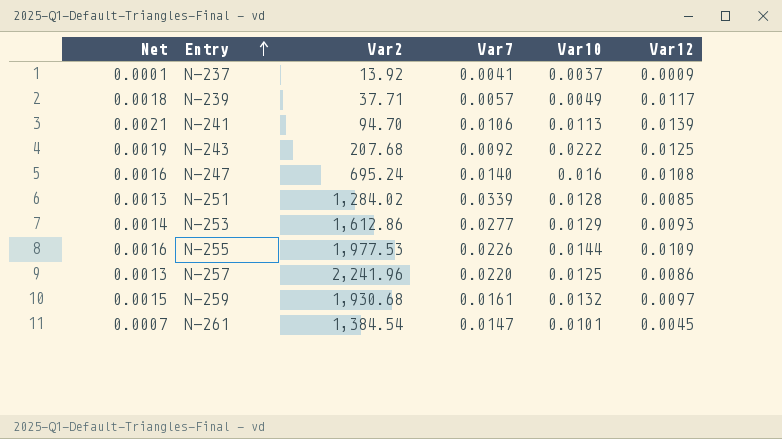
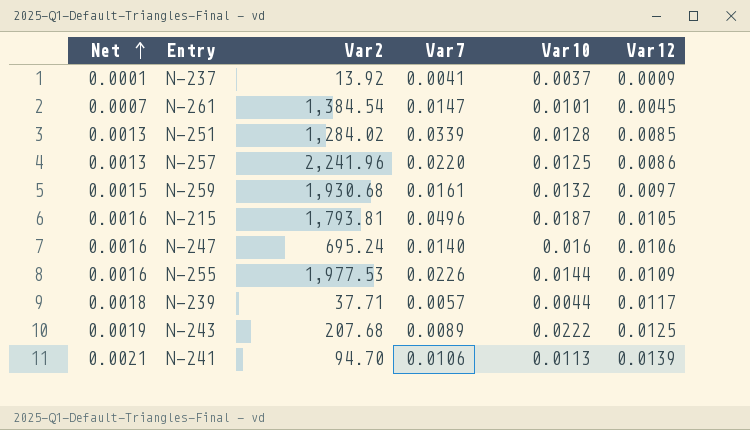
row order: Entry ascending -> Net ascending
row N-253: 0.0014 | 1,612.86 | 0.0277 | 0.0129 | 0.0093 -> none
row N-215: none -> 0.0016 | 1,793.81 | 0.0496 | 0.0187 | 0.0105
N-247 | Var12: 0.0108 -> 0.0106
N-239 | Var10: 0.0049 -> 0.0044
N-243 | Var7: 0.0092 -> 0.0089

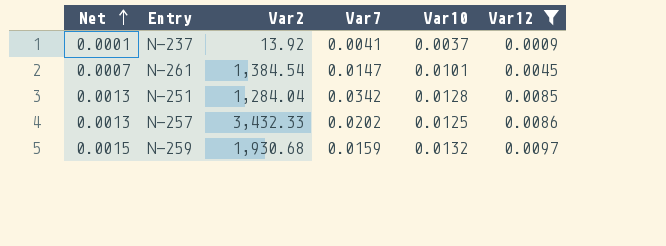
filter: none -> Var12 <= 0.0097
N-251 | Var2: 1,284.02 -> 1,284.04
N-251 | Var7: 0.0339 -> 0.0342
N-257 | Var2: 2,241.96 -> 3,432.33
N-257 | Var7: 0.0220 -> 0.0202
N-259 | Var7: 0.0161 -> 0.0159

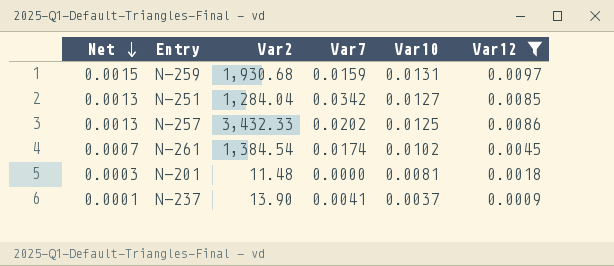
row order: Net ascending -> Net descending
N-259 | Var10: 0.0132 -> 0.0131
N-251 | Var10: 0.0128 -> 0.0127
N-261 | Var7: 0.0147 -> 0.0174
N-261 | Var10: 0.0101 -> 0.0102
row N-201: none -> 0.0003 | 11.48 | 0.0000 | 0.0081 | 0.0018
N-237 | Var2: 13.92 -> 13.90

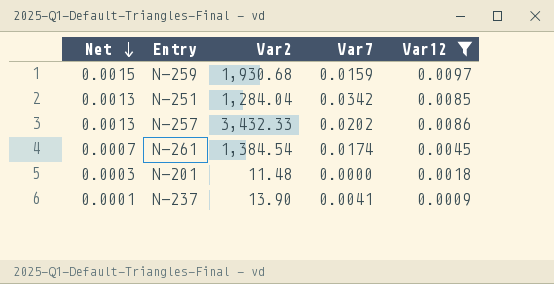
column Var10 | position: 5 -> none

